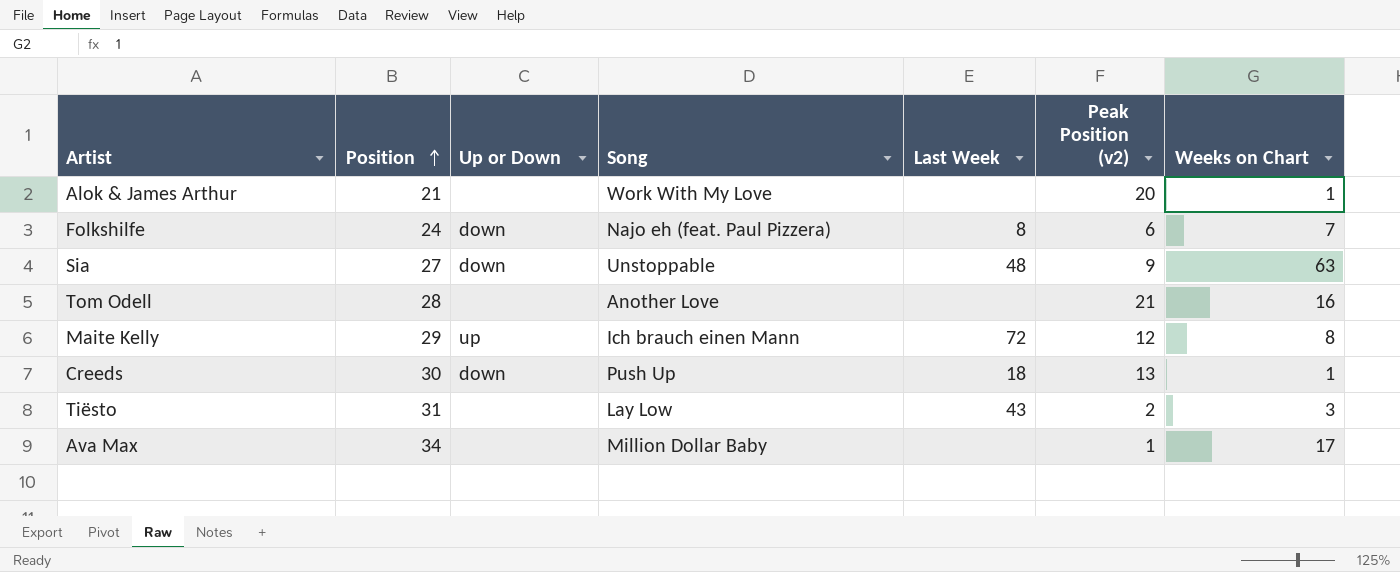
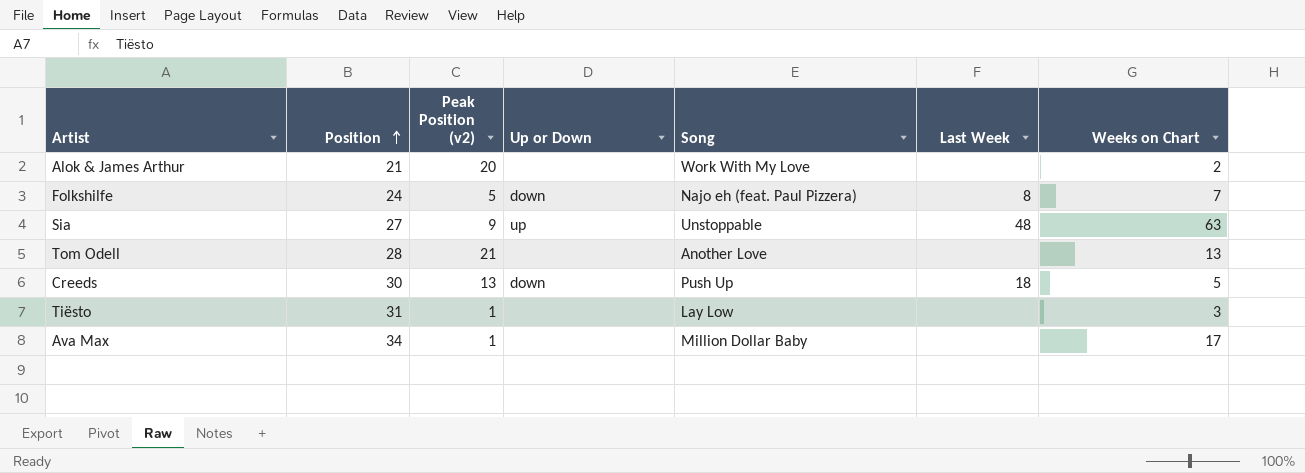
column Peak Position (v2) | position: 6 -> 3
row Maite Kelly: 29 | up | Ich brauch einen Mann | 72 | 12 | 8 -> none
Alok & James Arthur | Weeks on Chart: 1 -> 2
Folkshilfe | Peak Position (v2): 6 -> 5
Sia | Up or Down: down -> up
Tom Odell | Weeks on Chart: 16 -> 13
Creeds | Weeks on Chart: 1 -> 5
Tiësto | Peak Position (v2): 2 -> 1
Tiësto | Last Week: 43 -> none

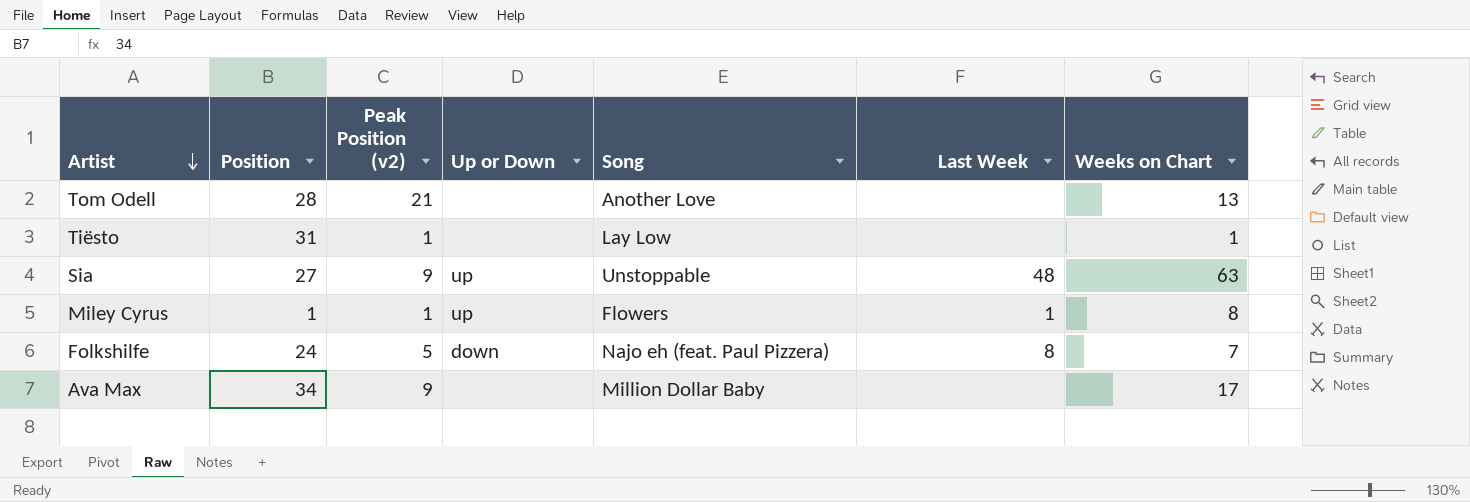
row order: Position ascending -> Artist descending
row Alok & James Arthur: 21 | 20 | none | Work With My Love | none | 2 -> none
row Creeds: 30 | 13 | down | Push Up | 18 | 5 -> none
Tiësto | Weeks on Chart: 3 -> 1
row Miley Cyrus: none -> 1 | 1 | up | Flowers | 1 | 8
Ava Max | Peak Position (v2): 1 -> 9

